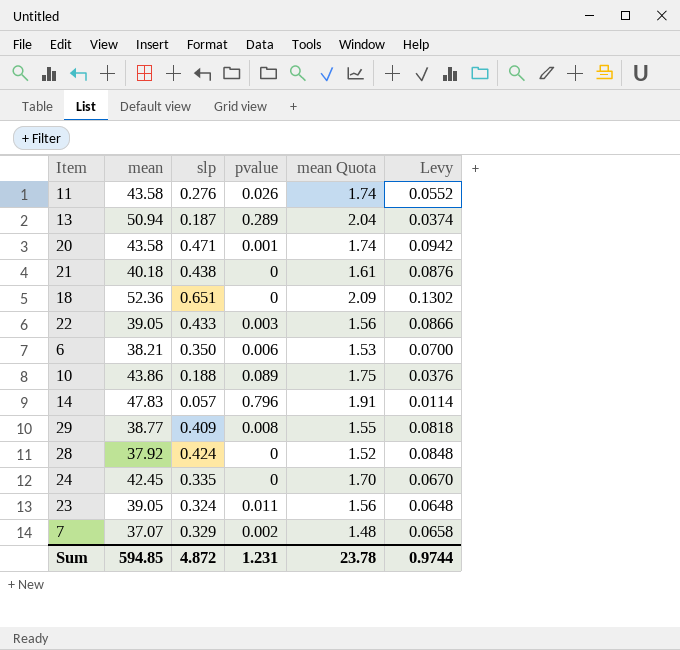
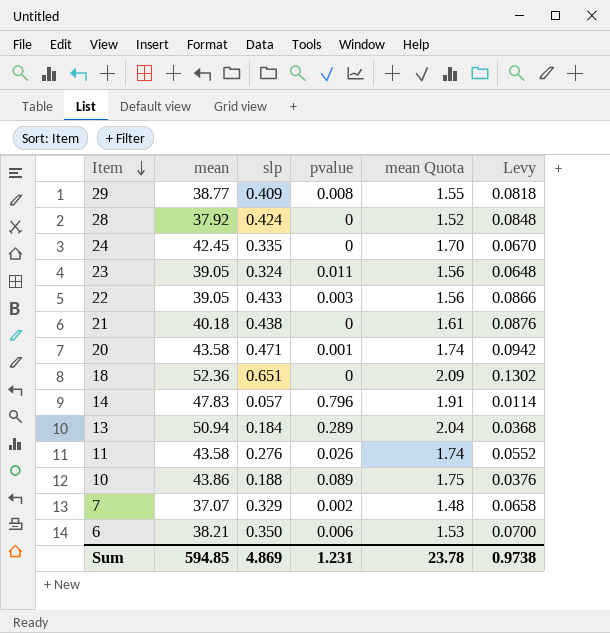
row order: none -> Item descending
13 | slp: 0.187 -> 0.184
13 | Levy: 0.0374 -> 0.0368
Sum | slp: 4.872 -> 4.869
Sum | Levy: 0.9744 -> 0.9738

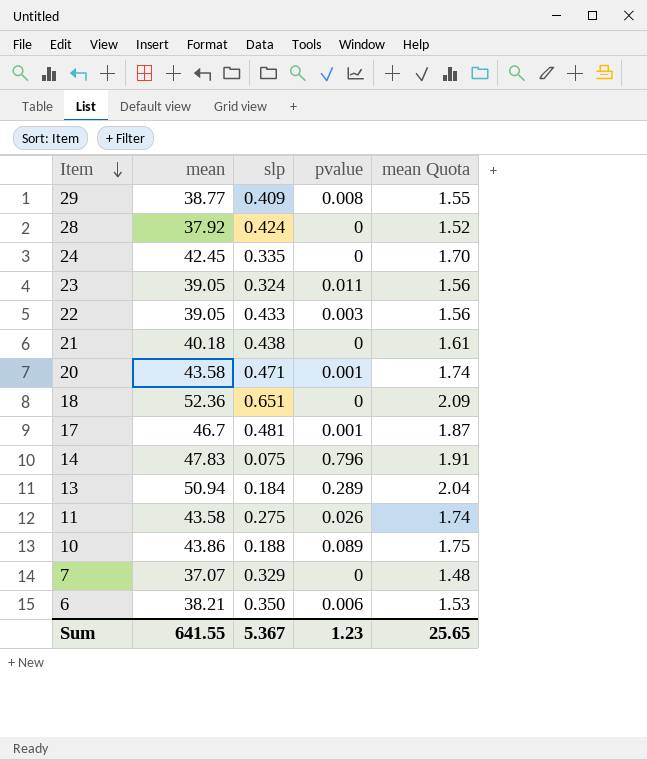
column Levy | formula: [slp] * 0.2 -> none
row 17: none -> 46.7 | 0.481 | 0.001 | 1.87
14 | slp: 0.057 -> 0.075
11 | slp: 0.276 -> 0.275
7 | pvalue: 0.002 -> 0
Sum | mean: 594.85 -> 641.55
Sum | slp: 4.869 -> 5.367
Sum | pvalue: 1.231 -> 1.23
Sum | mean Quota: 23.78 -> 25.65

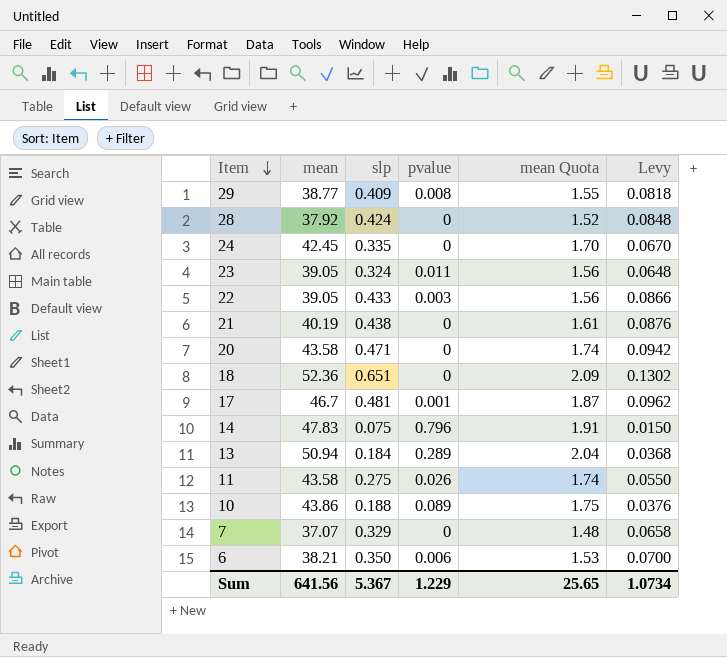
column Levy | formula: none -> [slp] * 0.2
21 | mean: 40.18 -> 40.19
20 | pvalue: 0.001 -> 0
Sum | mean: 641.55 -> 641.56
Sum | pvalue: 1.23 -> 1.229

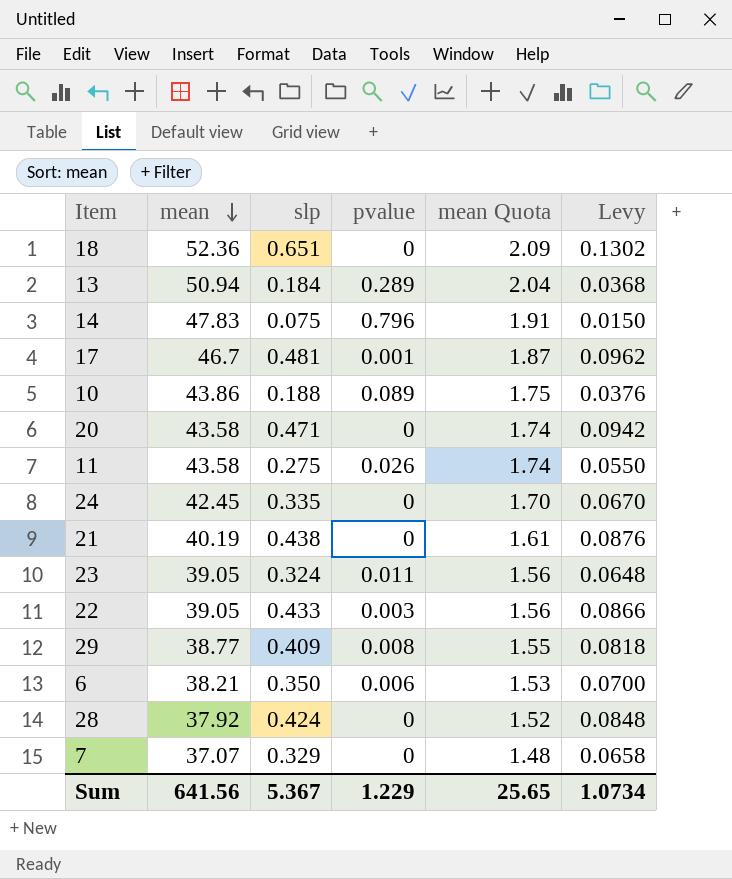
row order: Item descending -> mean descending

